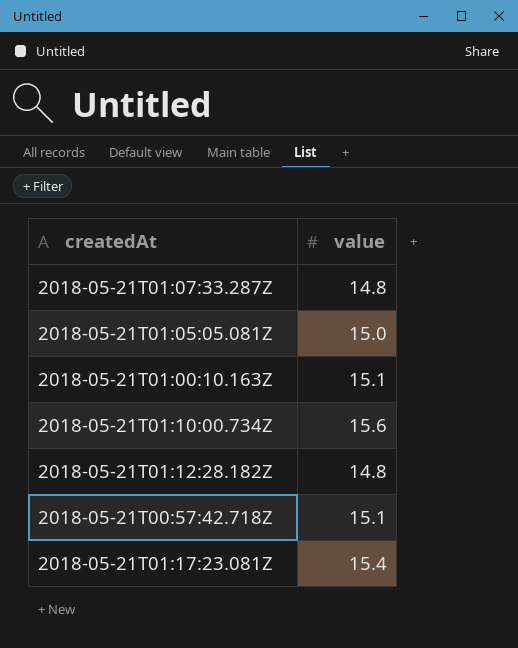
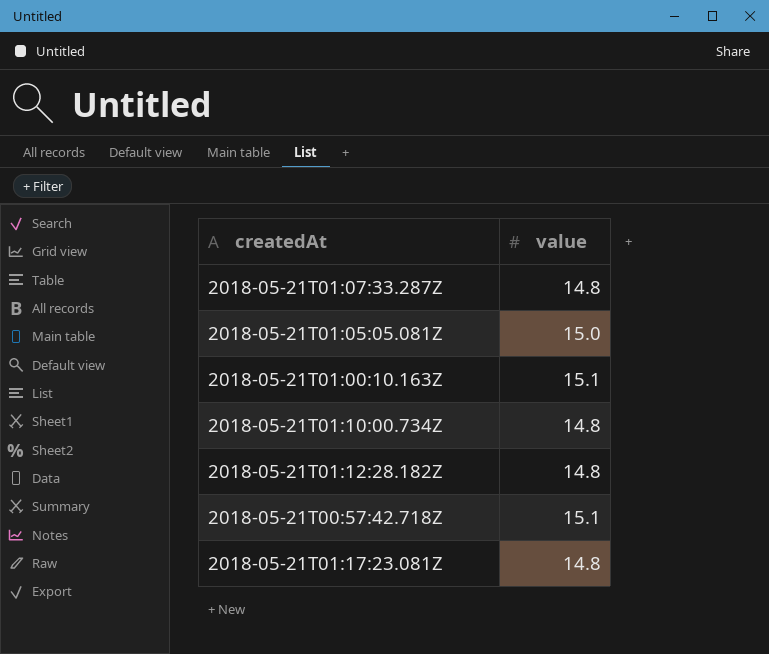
2018-05-21T01:10:00.734Z | value: 15.6 -> 14.8
2018-05-21T01:17:23.081Z | value: 15.4 -> 14.8

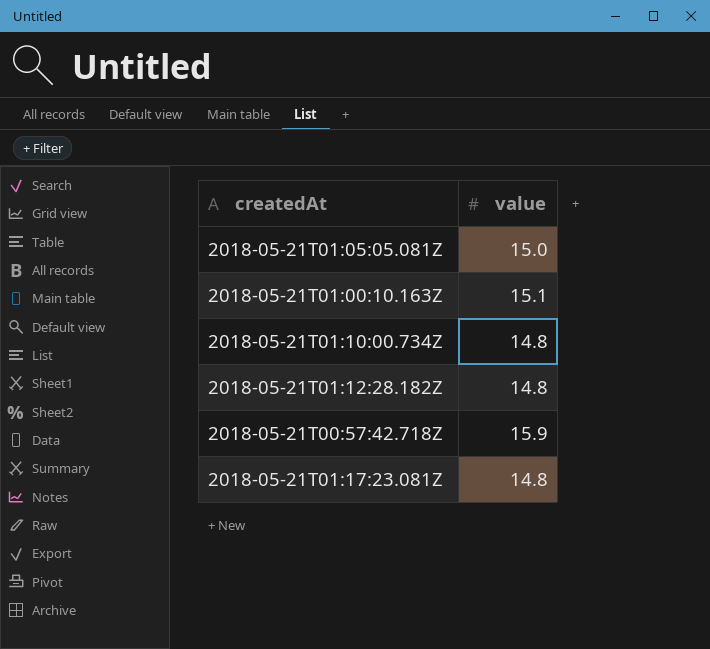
row 2018-05-21T01:07:33.287Z: 14.8 -> none
2018-05-21T00:57:42.718Z | value: 15.1 -> 15.9

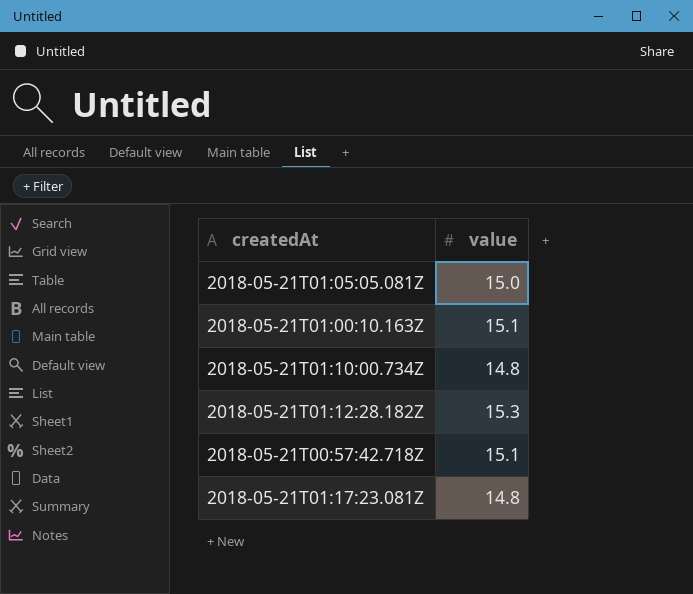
2018-05-21T01:12:28.182Z | value: 14.8 -> 15.3
2018-05-21T00:57:42.718Z | value: 15.9 -> 15.1

